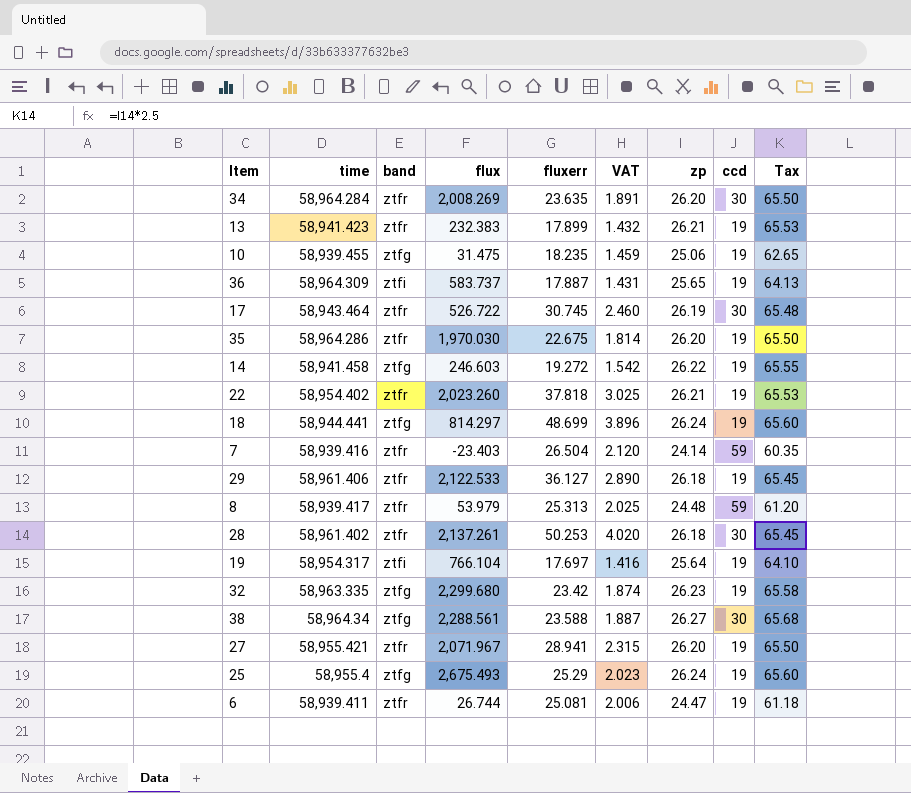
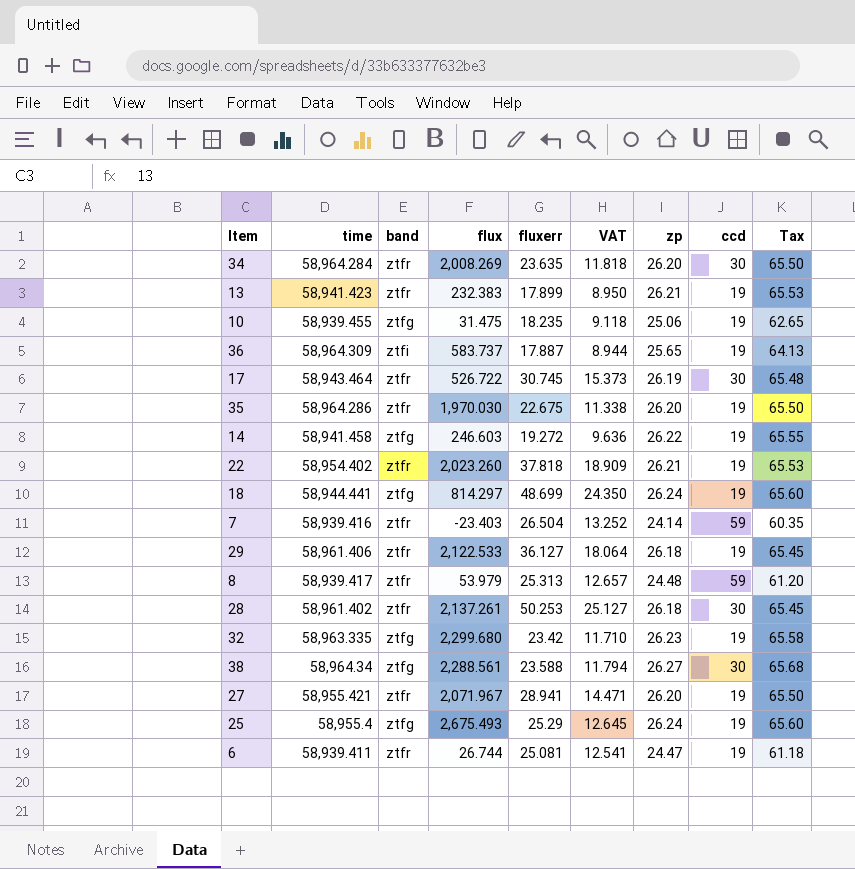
column VAT | formula: [fluxerr] * 0.08 -> [fluxerr] * 0.5
row 19: 58,954.317 | ztfi | 766.104 | 17.697 | 1.416 | 25.64 | 19 | 64.10 -> none

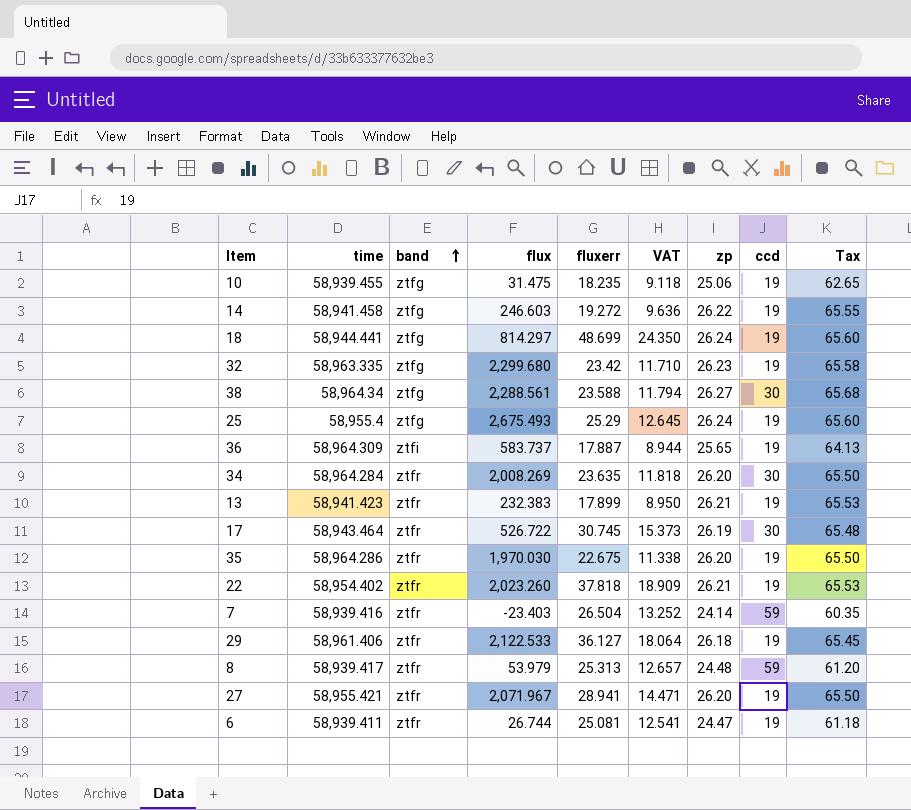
row order: none -> band ascending
row 28: 58,961.402 | ztfr | 2,137.261 | 50.253 | 25.127 | 26.18 | 30 | 65.45 -> none

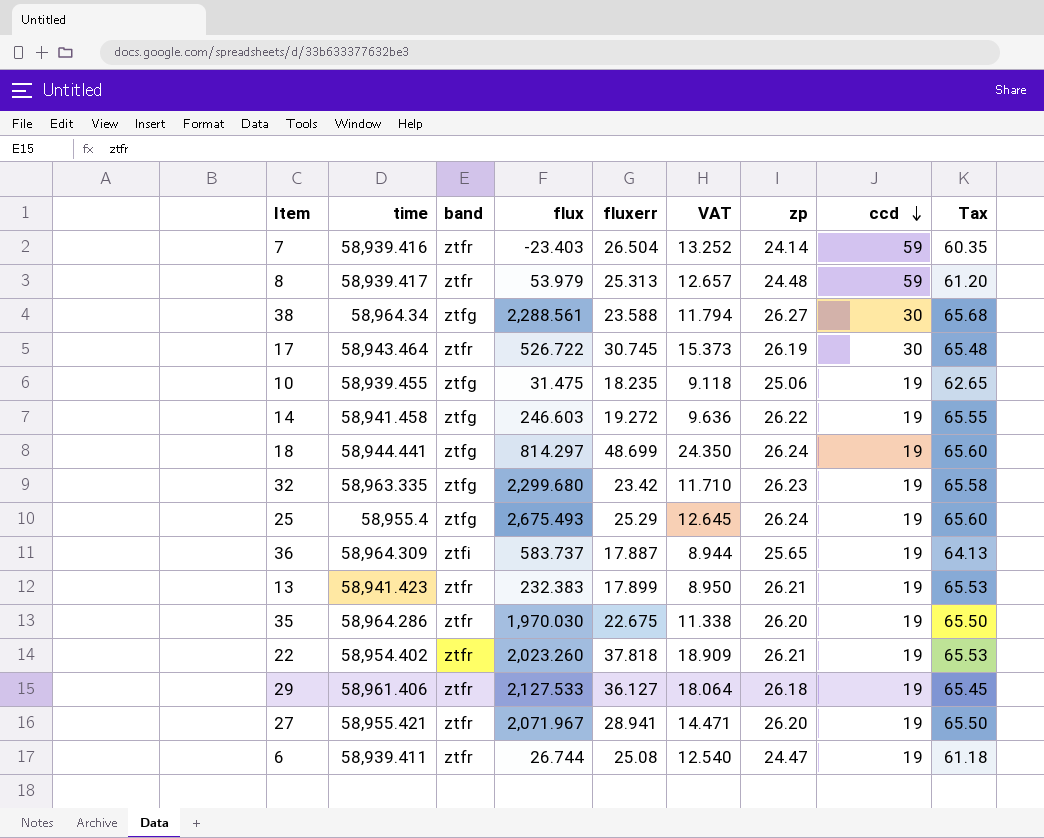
row order: band ascending -> ccd descending
row 34: 58,964.284 | ztfr | 2,008.269 | 23.635 | 11.818 | 26.20 | 30 | 65.50 -> none
29 | flux: 2,122.533 -> 2,127.533
6 | fluxerr: 25.081 -> 25.08
6 | VAT: 12.541 -> 12.540

